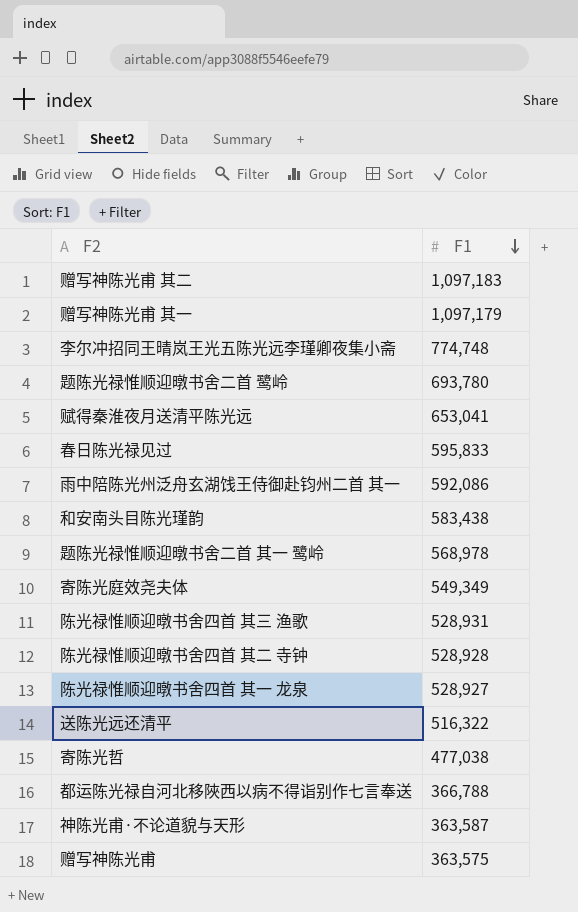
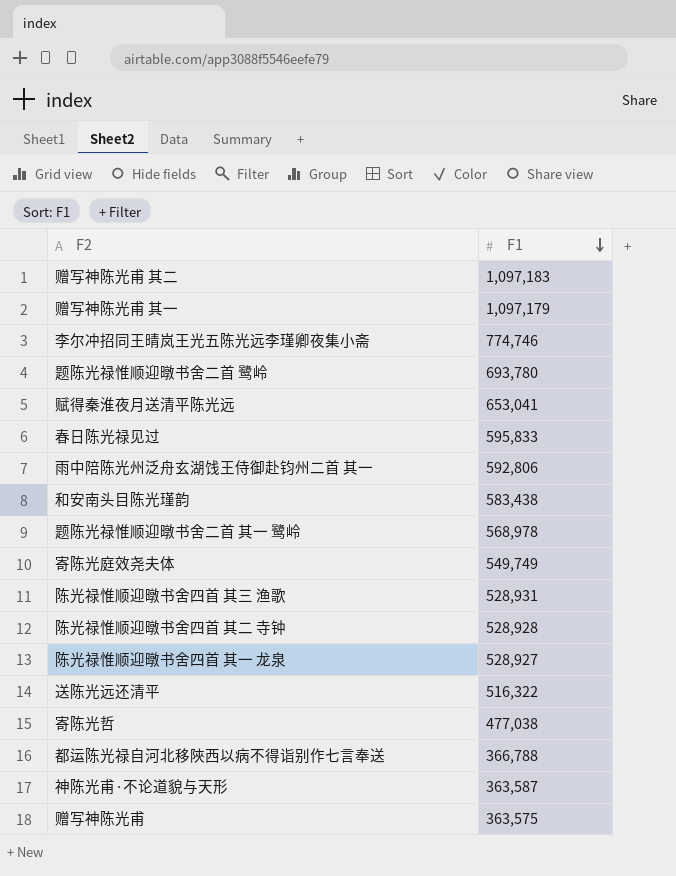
李尔冲招同王晴岚王光五陈光远李瑾卿夜集小斋 | F1: 774,748 -> 774,746
雨中陪陈光州泛舟玄湖饯王侍御赴钧州二首 其一 | F1: 592,086 -> 592,806
寄陈光庭效尧夫体 | F1: 549,349 -> 549,749

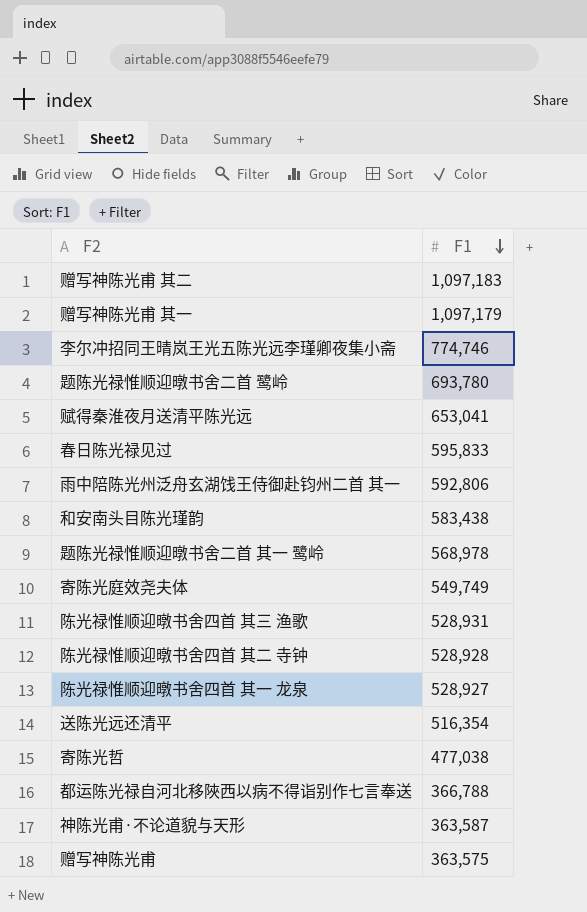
送陈光远还清平 | F1: 516,322 -> 516,354

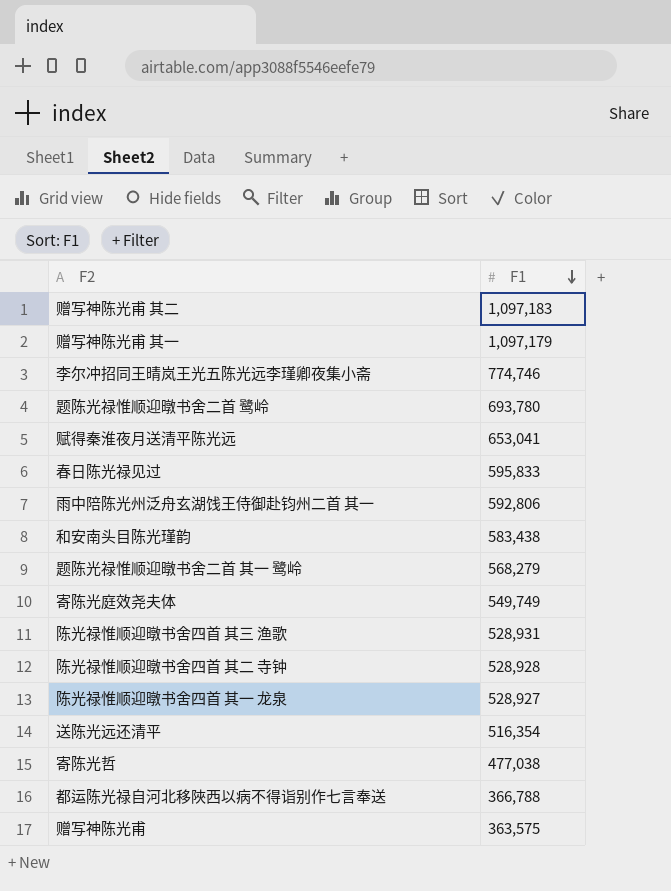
row 神陈光甫·不论道貌与天形: 363,587 -> none
题陈光禄惟顺迎暾书舍二首 其一 鹭岭 | F1: 568,978 -> 568,279

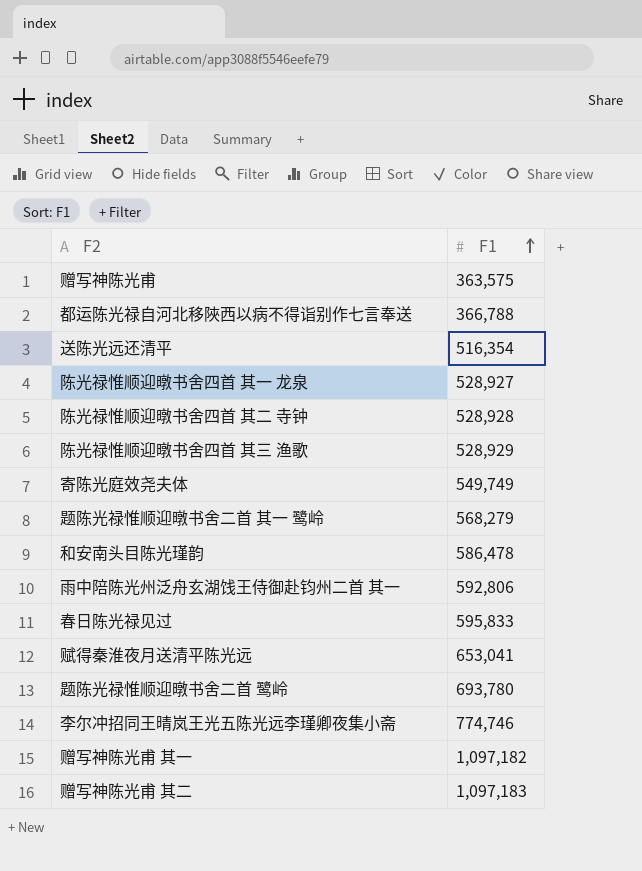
row order: F1 descending -> F1 ascending
row 寄陈光哲: 477,038 -> none
陈光禄惟顺迎暾书舍四首 其三 渔歌 | F1: 528,931 -> 528,929
和安南头目陈光瑾韵 | F1: 583,438 -> 586,478
赠写神陈光甫 其一 | F1: 1,097,179 -> 1,097,182

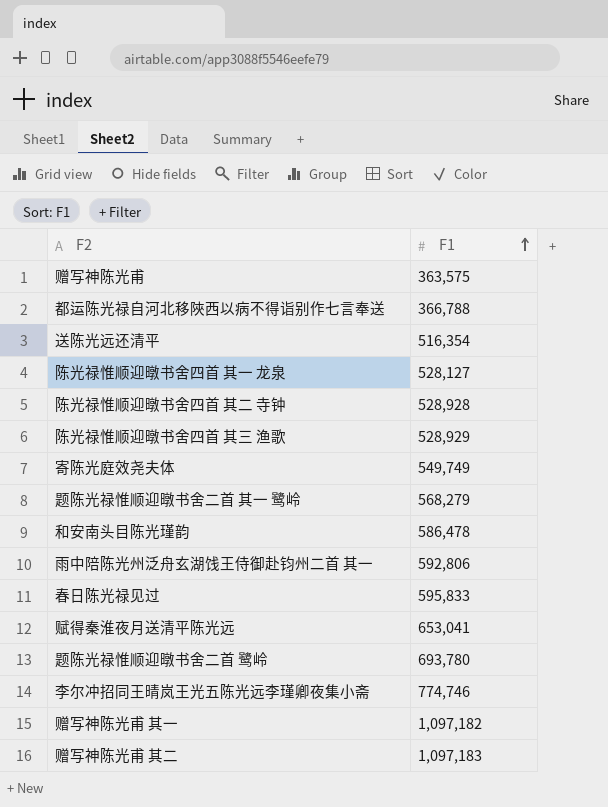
陈光禄惟顺迎暾书舍四首 其一 龙泉 | F1: 528,927 -> 528,127

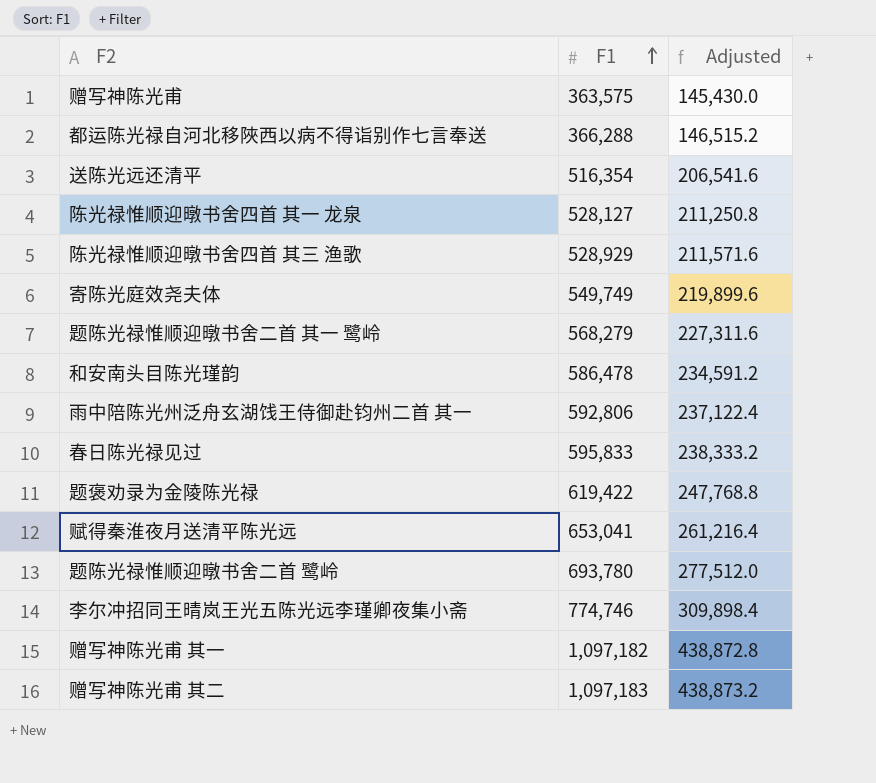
column Adjusted | formula: none -> [F1] * 0.4
row 陈光禄惟顺迎暾书舍四首 其二 寺钟: 528,928 -> none
都运陈光禄自河北移陜西以病不得诣别作七言奉送 | F1: 366,788 -> 366,288
row 题褒劝录为金陵陈光禄: none -> 619,422 | 247,768.8

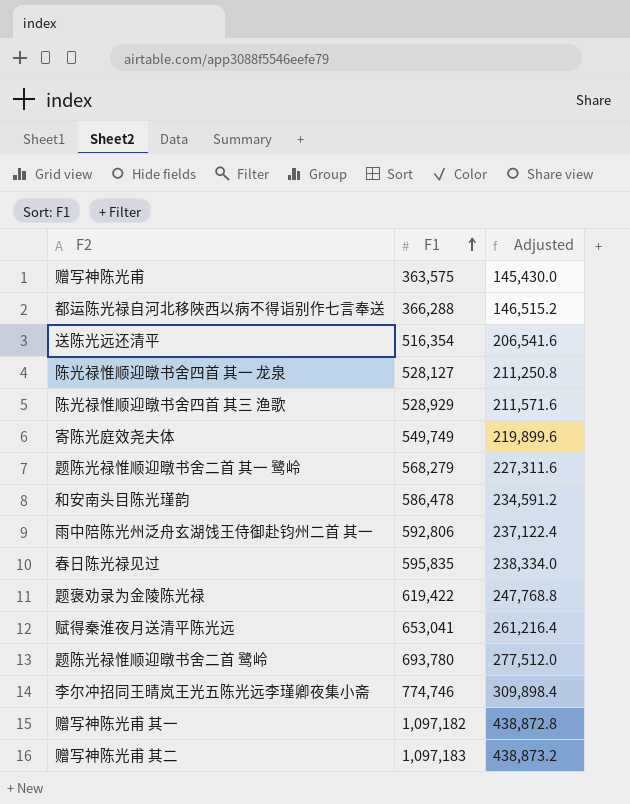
春日陈光禄见过 | F1: 595,833 -> 595,835
春日陈光禄见过 | Adjusted: 238,333.2 -> 238,334.0

